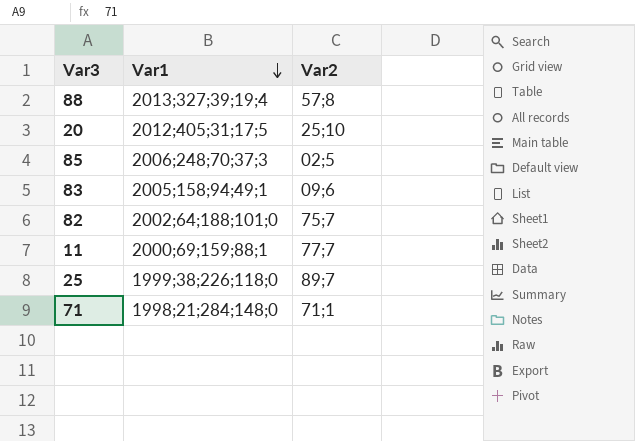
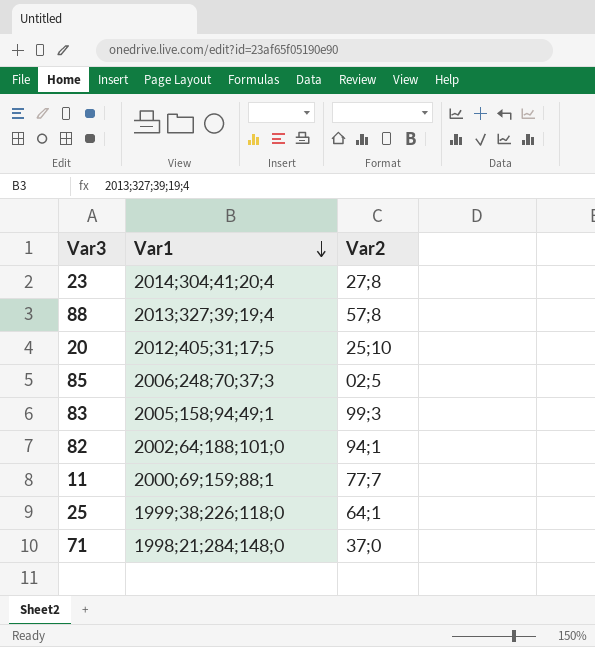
row 23: none -> 2014;304;41;20;4 | 27;8
83 | Var2: 09;6 -> 99;3
82 | Var2: 75;7 -> 94;1
25 | Var2: 89;7 -> 64;1
71 | Var2: 71;1 -> 37;0

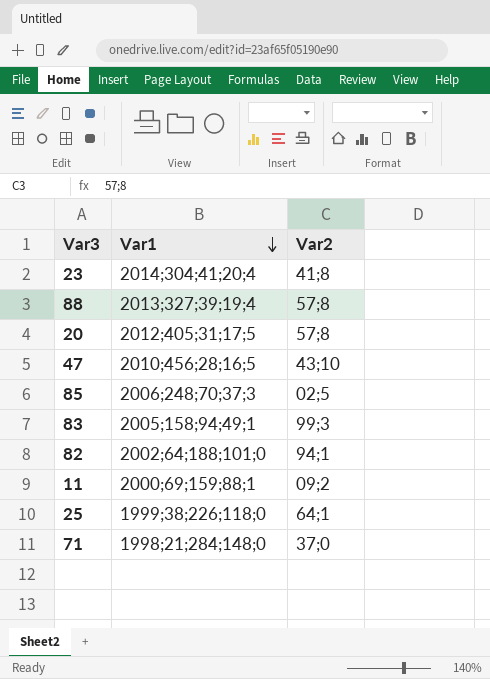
23 | Var2: 27;8 -> 41;8
20 | Var2: 25;10 -> 57;8
row 47: none -> 2010;456;28;16;5 | 43;10
11 | Var2: 77;7 -> 09;2

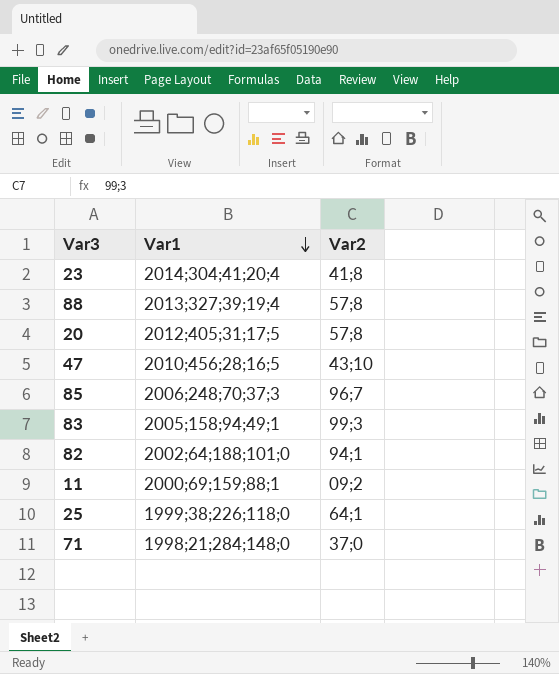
85 | Var2: 02;5 -> 96;7

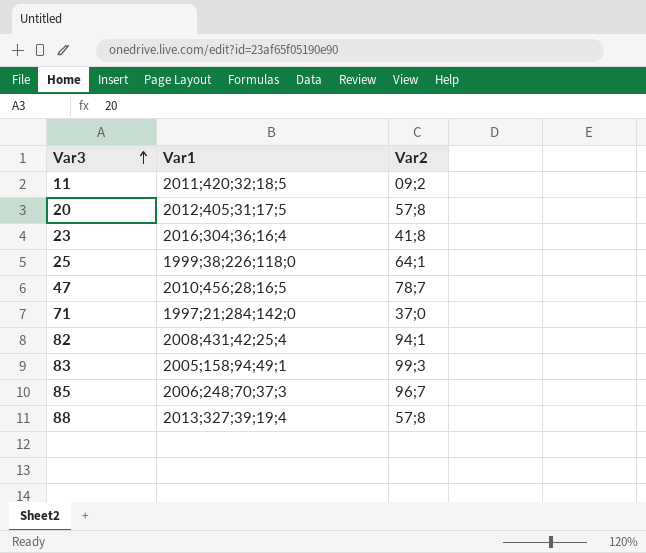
row order: Var1 descending -> Var3 ascending
11 | Var1: 2000;69;159;88;1 -> 2011;420;32;18;5
23 | Var1: 2014;304;41;20;4 -> 2016;304;36;16;4
47 | Var2: 43;10 -> 78;7
71 | Var1: 1998;21;284;148;0 -> 1997;21;284;142;0
82 | Var1: 2002;64;188;101;0 -> 2008;431;42;25;4

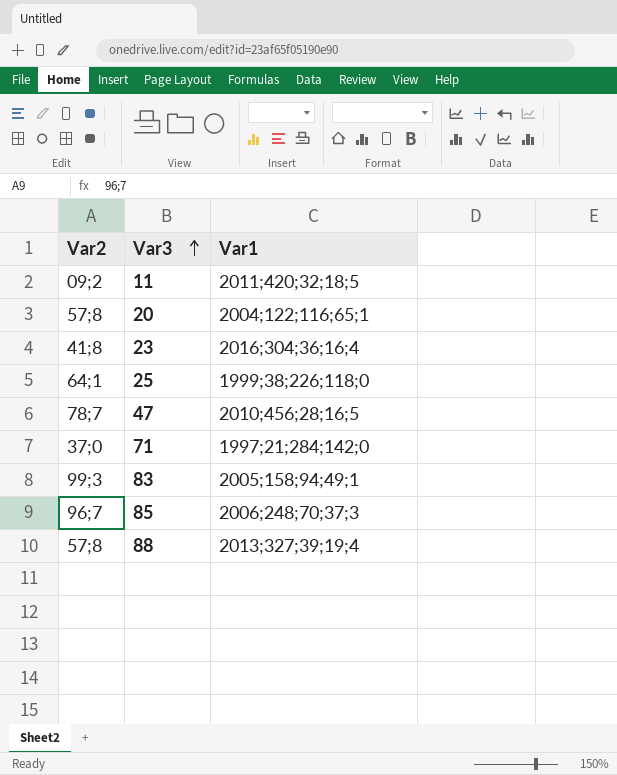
column Var2 | position: 3 -> 1
row 82: 2008;431;42;25;4 | 94;1 -> none
20 | Var1: 2012;405;31;17;5 -> 2004;122;116;65;1

